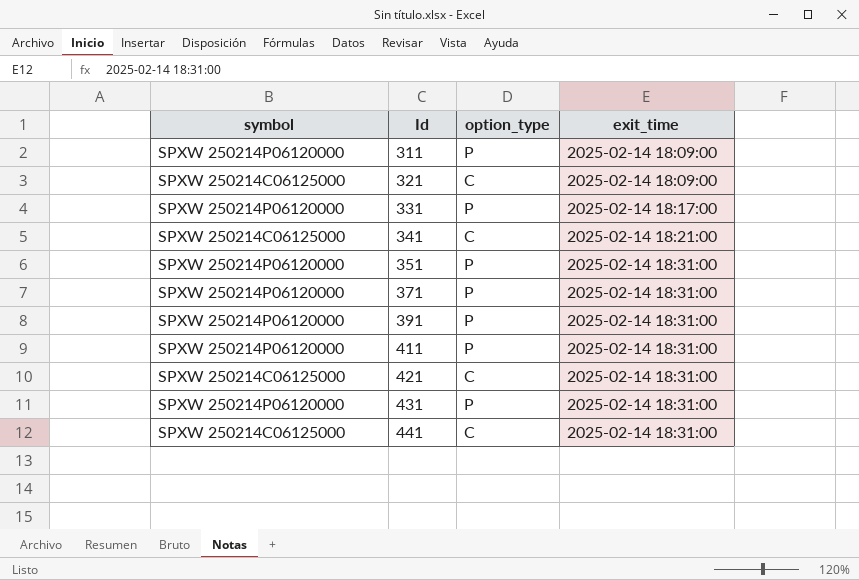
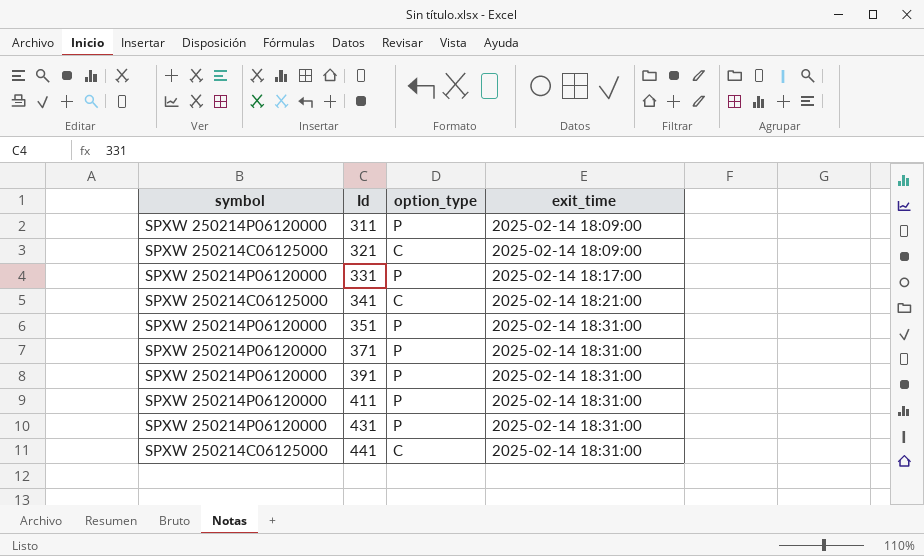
row 421: SPXW 250214C06125000 | C | 2025-02-14 18:31:00 -> none

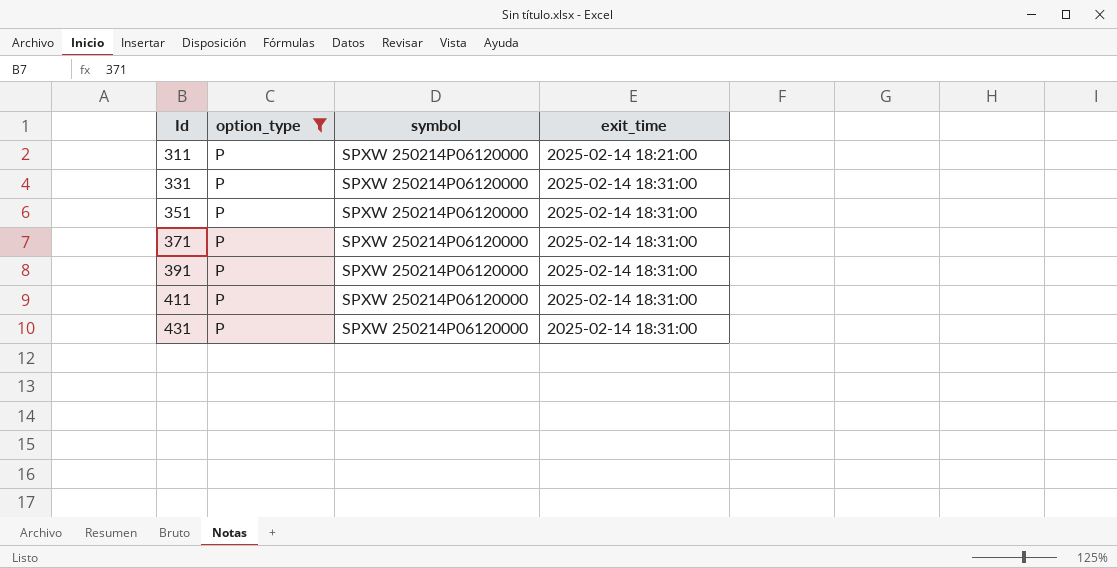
filter: none -> option_type = P
column symbol | position: 1 -> 3
311 | exit_time: 2025-02-14 18:09:00 -> 2025-02-14 18:21:00
331 | exit_time: 2025-02-14 18:17:00 -> 2025-02-14 18:31:00

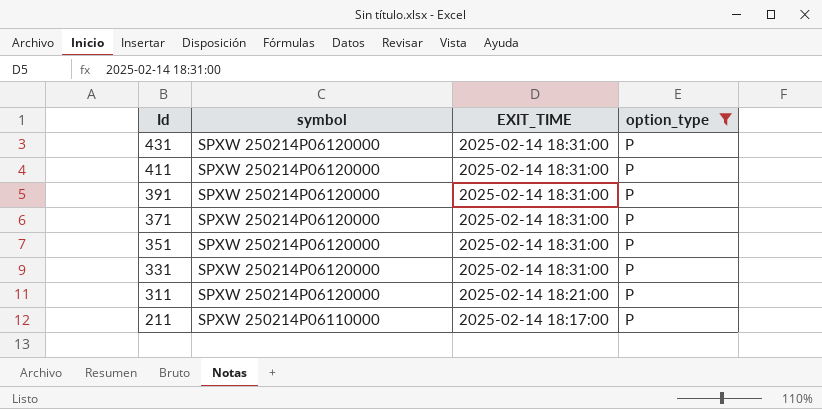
row order: Id ascending -> Id descending
column name: exit_time -> EXIT_TIME
column option_type | position: 2 -> 4
row 211: none -> SPXW 250214P06110000 | 2025-02-14 18:17:00 | P

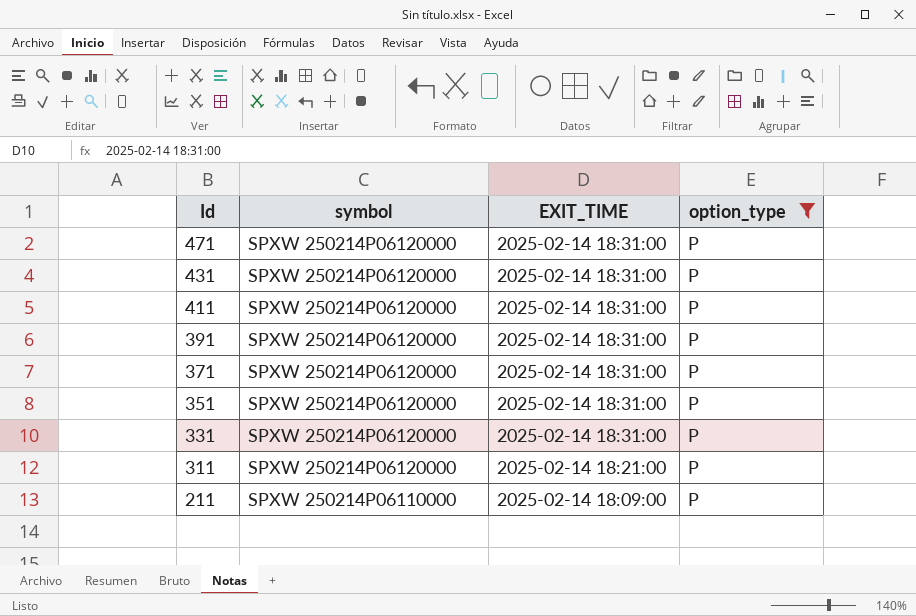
row 471: none -> SPXW 250214P06120000 | 2025-02-14 18:31:00 | P
211 | EXIT_TIME: 2025-02-14 18:17:00 -> 2025-02-14 18:09:00

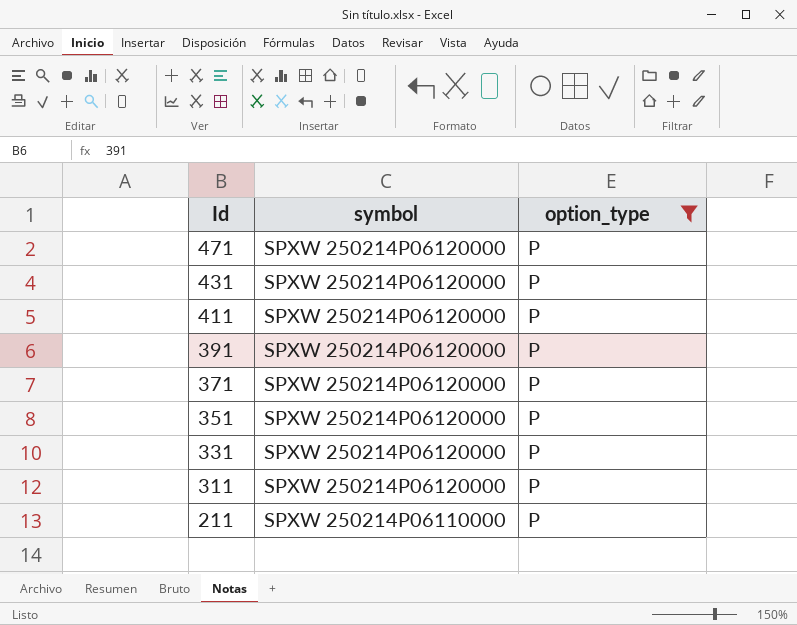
column EXIT_TIME | position: 3 -> none

